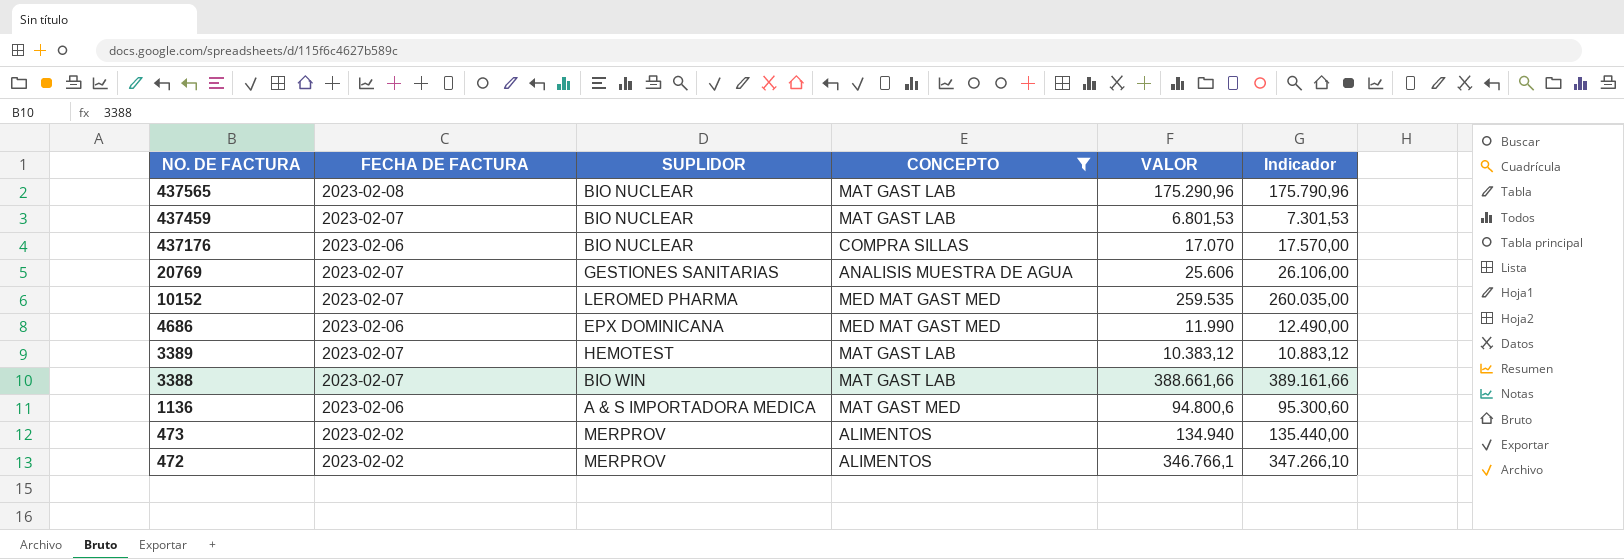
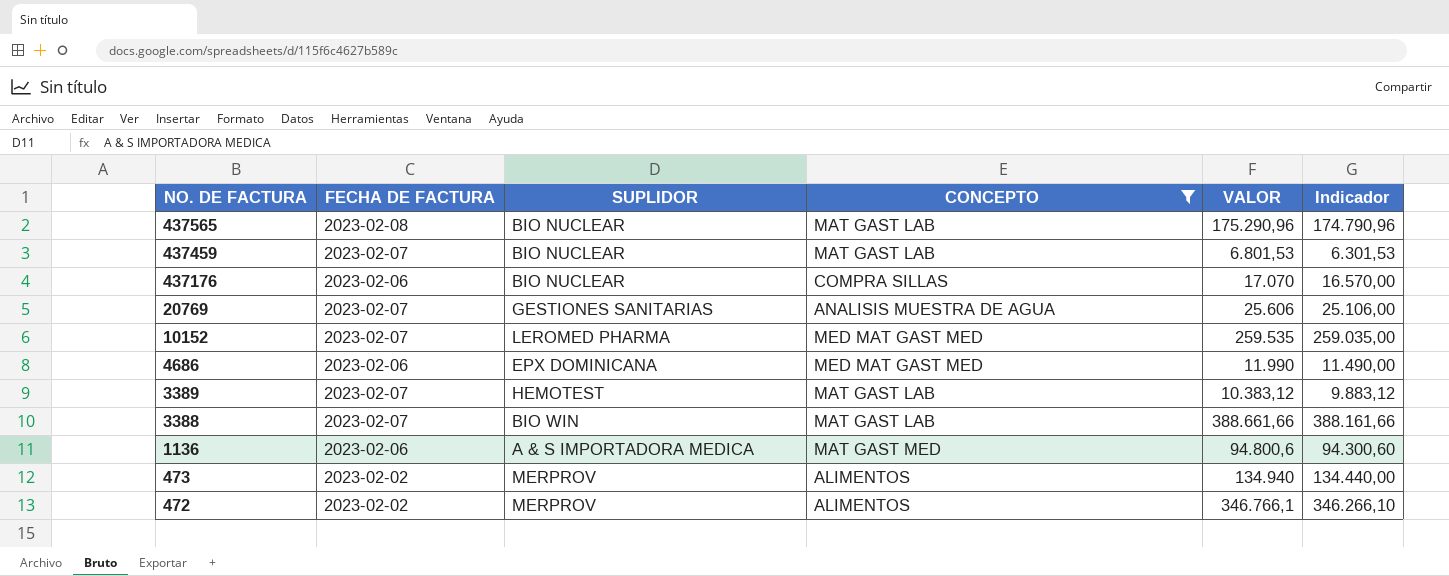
column Indicador | formula: [VALOR] + 500 -> [VALOR] - 500

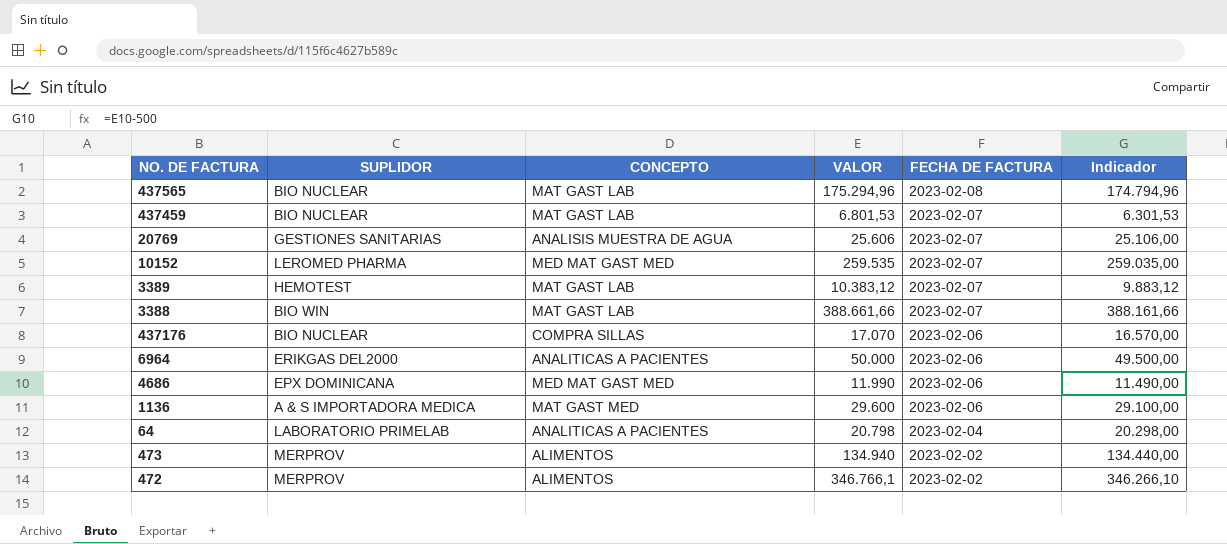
filter: CONCEPTO != ANALITICAS A PACIENTES -> none
row order: NO. DE FACTURA descending -> FECHA DE FACTURA descending
column FECHA DE FACTURA | position: 2 -> 5
437565 | VALOR: 175.290,96 -> 175.294,96
437565 | Indicador: 174.790,96 -> 174.794,96
1136 | VALOR: 94.800,6 -> 29.600
1136 | Indicador: 94.300,60 -> 29.100,00

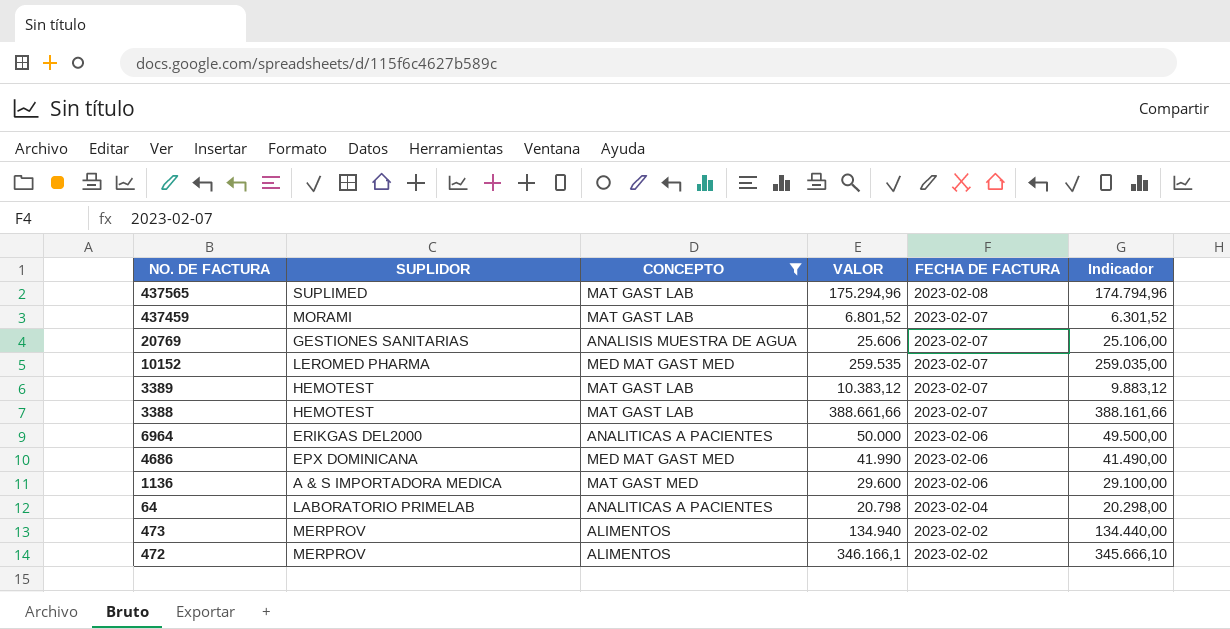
filter: none -> CONCEPTO != COMPRA SILLAS
437565 | SUPLIDOR: BIO NUCLEAR -> SUPLIMED
437459 | SUPLIDOR: BIO NUCLEAR -> MORAMI
437459 | VALOR: 6.801,53 -> 6.801,52
437459 | Indicador: 6.301,53 -> 6.301,52
3388 | SUPLIDOR: BIO WIN -> HEMOTEST
4686 | VALOR: 11.990 -> 41.990
4686 | Indicador: 11.490,00 -> 41.490,00
472 | VALOR: 346.766,1 -> 346.166,1
472 | Indicador: 346.266,10 -> 345.666,10

